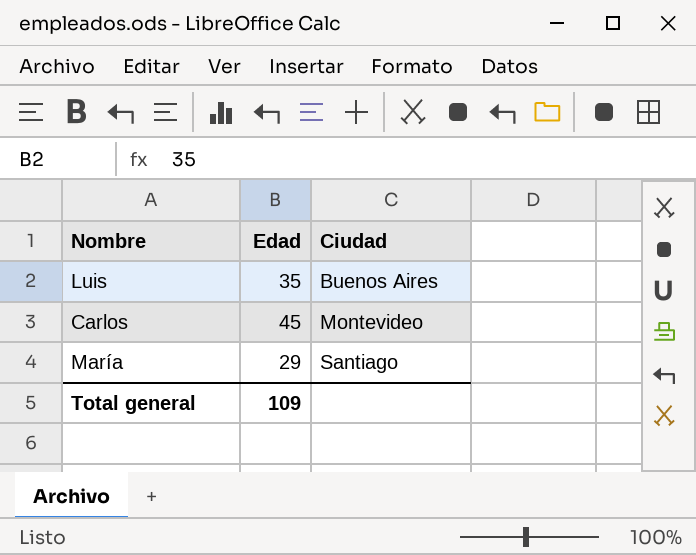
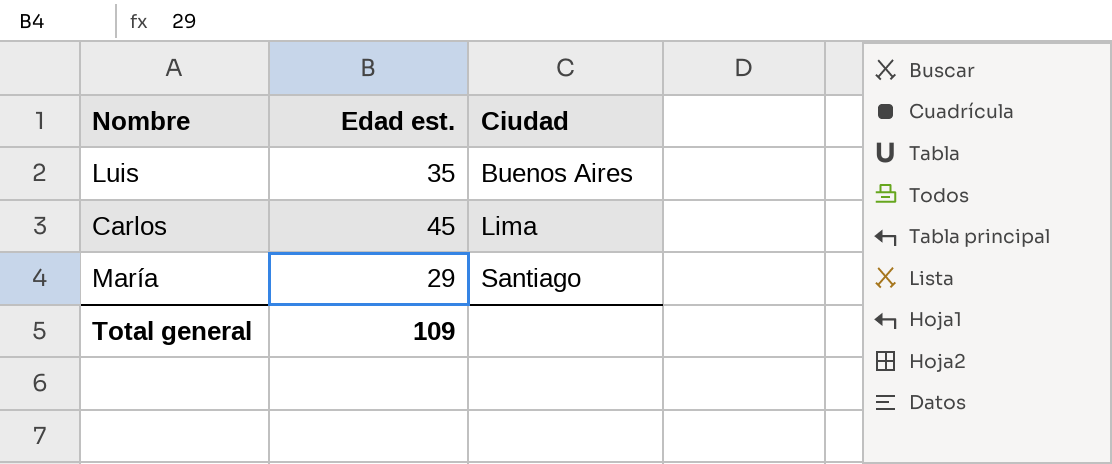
column name: Edad -> Edad est.
Carlos | Ciudad: Montevideo -> Lima

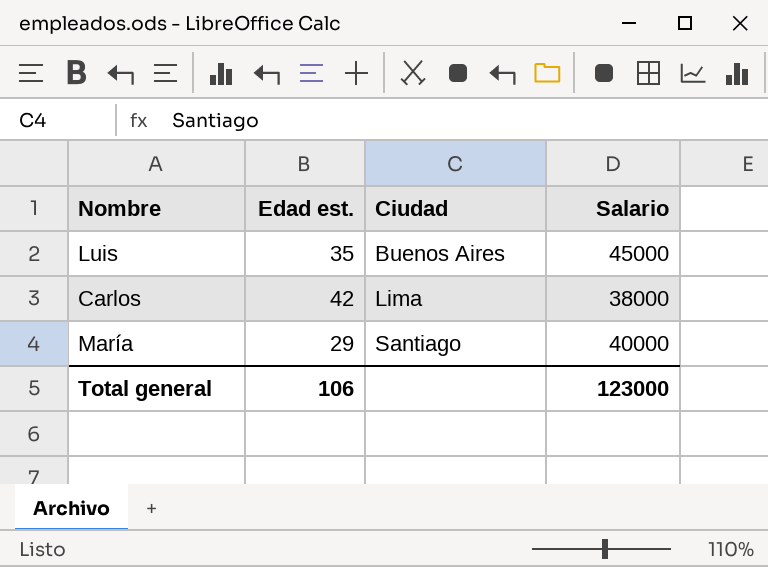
column Salario | position: none -> 4
Carlos | Edad est.: 45 -> 42
Total general | Edad est.: 109 -> 106

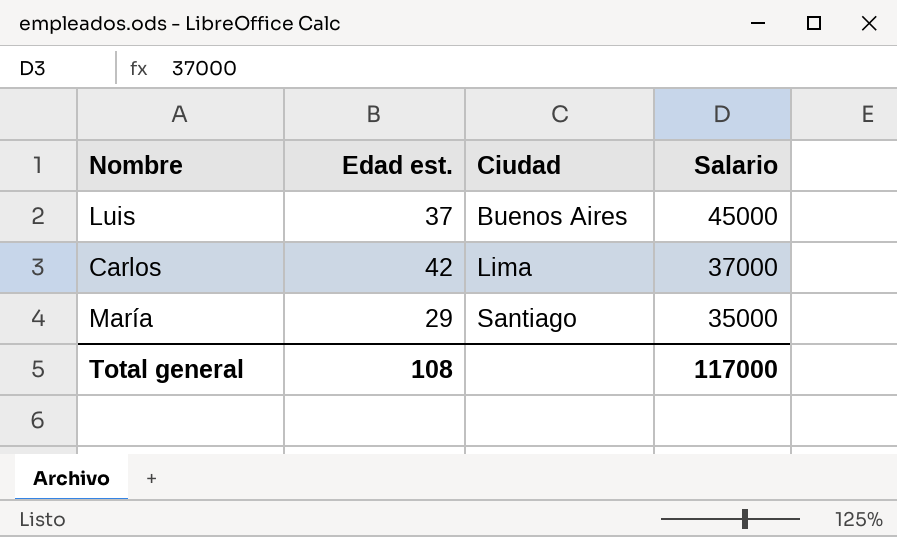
Luis | Edad est.: 35 -> 37
Carlos | Salario: 38000 -> 37000
María | Salario: 40000 -> 35000
Total general | Edad est.: 106 -> 108
Total general | Salario: 123000 -> 117000

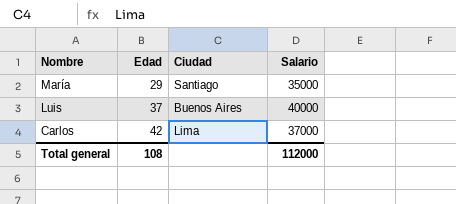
row order: Ciudad ascending -> Nombre descending
column name: Edad est. -> Edad
Luis | Salario: 45000 -> 40000
Total general | Salario: 117000 -> 112000

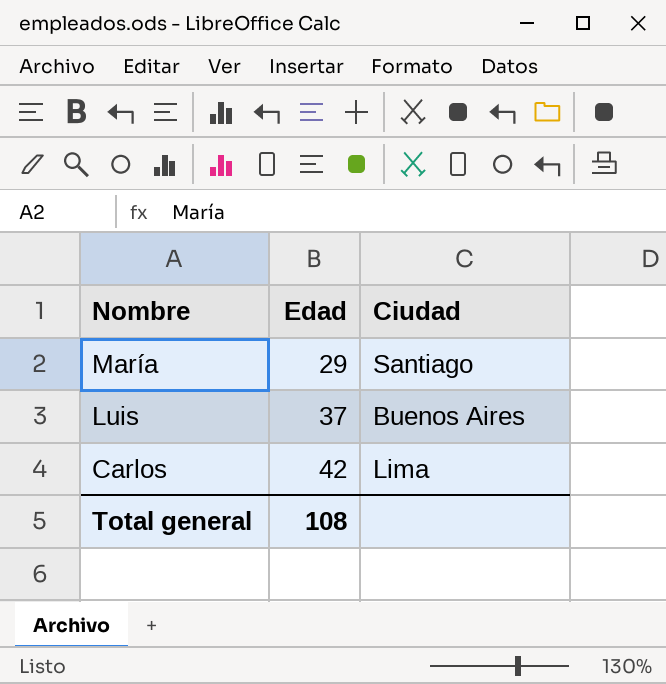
column Salario | position: 4 -> none

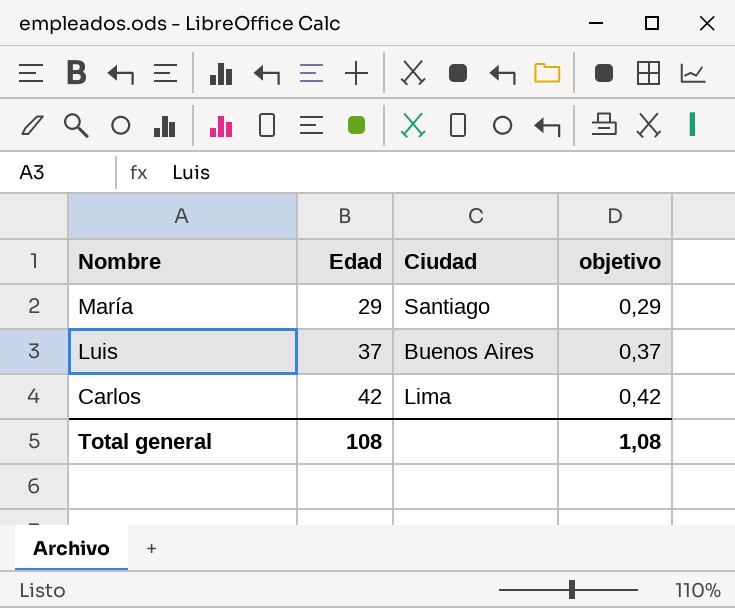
column objetivo | formula: none -> [Edad] * 0,01

